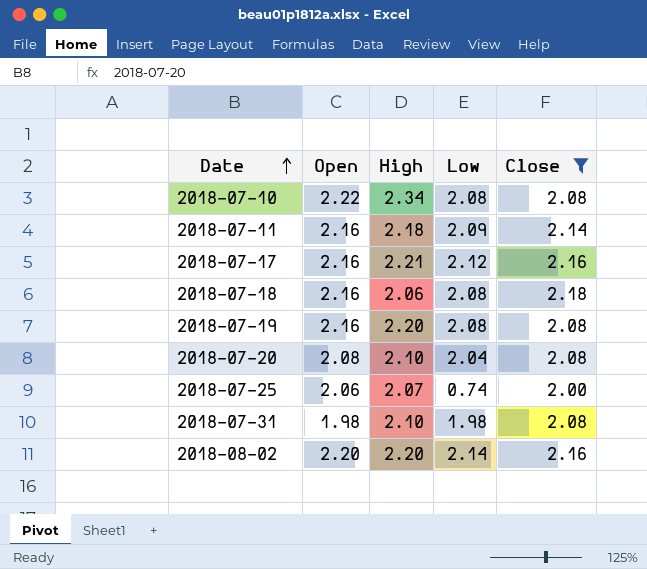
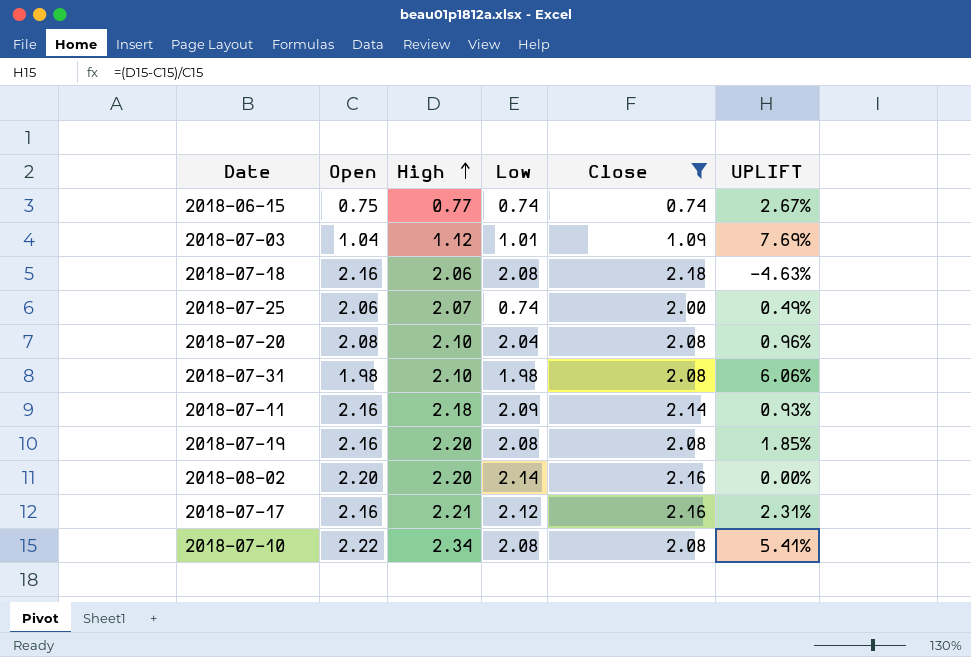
row order: Date ascending -> High ascending
column UPLIFT | formula: none -> ([High] - [Open]) / [Open]
row 2018-06-15: none -> 0.75 | 0.77 | 0.74 | 0.74 | 2.67%
row 2018-07-03: none -> 1.04 | 1.12 | 1.01 | 1.09 | 7.69%

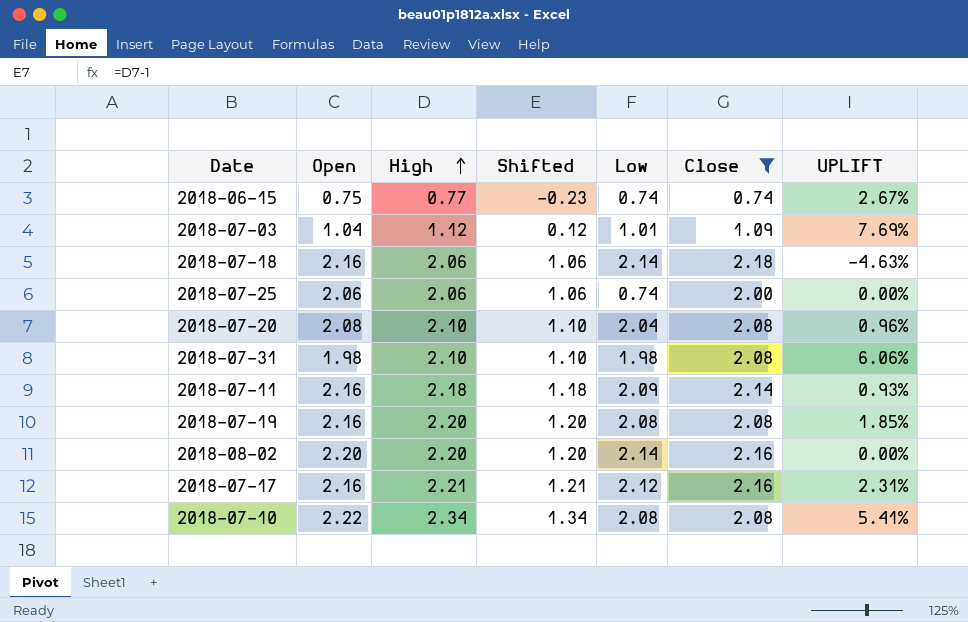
column Shifted | formula: none -> [High] - 1
2018-07-18 | Low: 2.08 -> 2.14
2018-07-25 | High: 2.07 -> 2.06
2018-07-25 | UPLIFT: 0.49% -> 0.00%

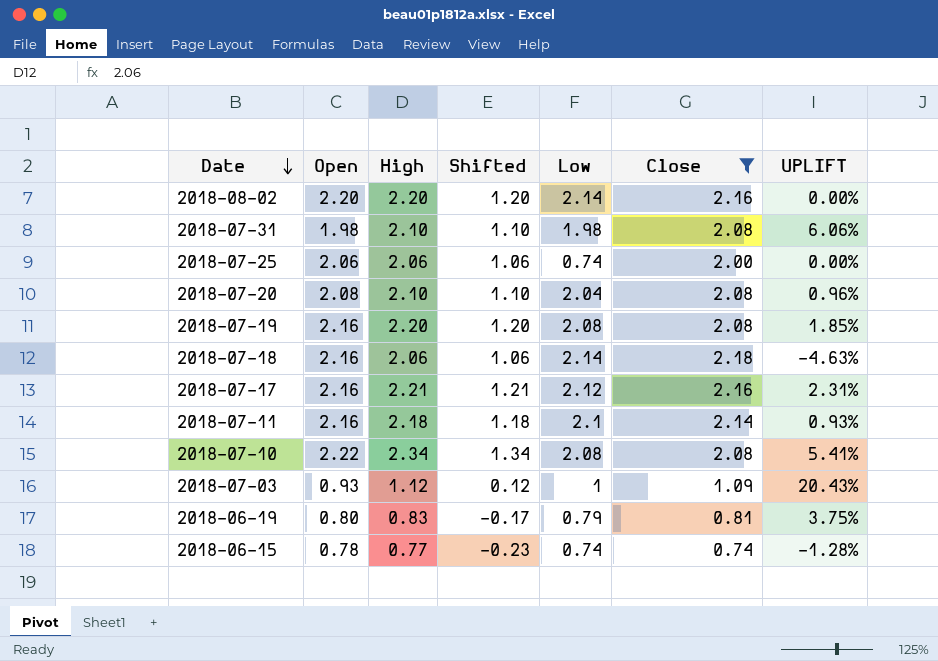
row order: High ascending -> Date descending
2018-07-11 | Low: 2.09 -> 2.1
2018-07-03 | Open: 1.04 -> 0.93
2018-07-03 | Low: 1.01 -> 1
2018-07-03 | UPLIFT: 7.69% -> 20.43%
row 2018-06-19: none -> 0.80 | 0.83 | -0.17 | 0.79 | 0.81 | 3.75%
2018-06-15 | Open: 0.75 -> 0.78
2018-06-15 | UPLIFT: 2.67% -> -1.28%

